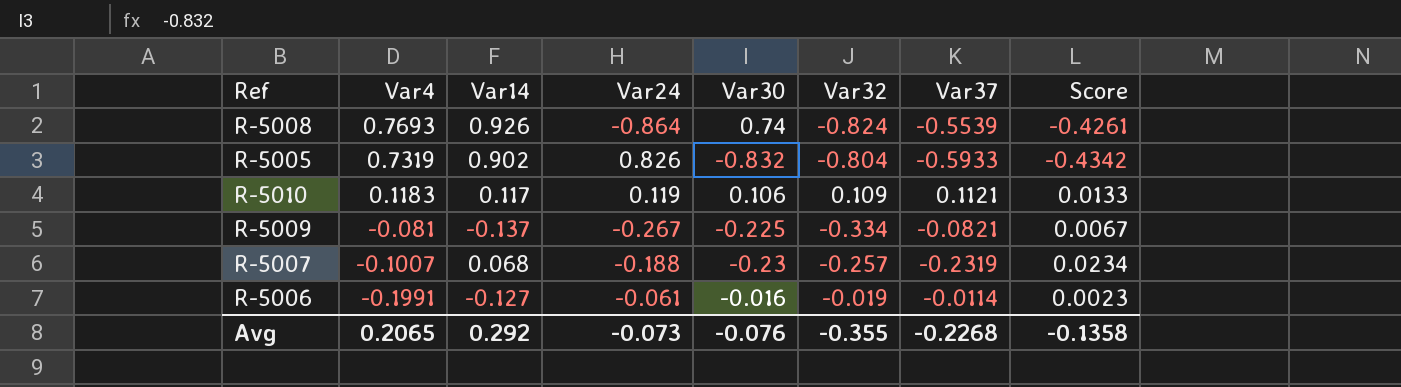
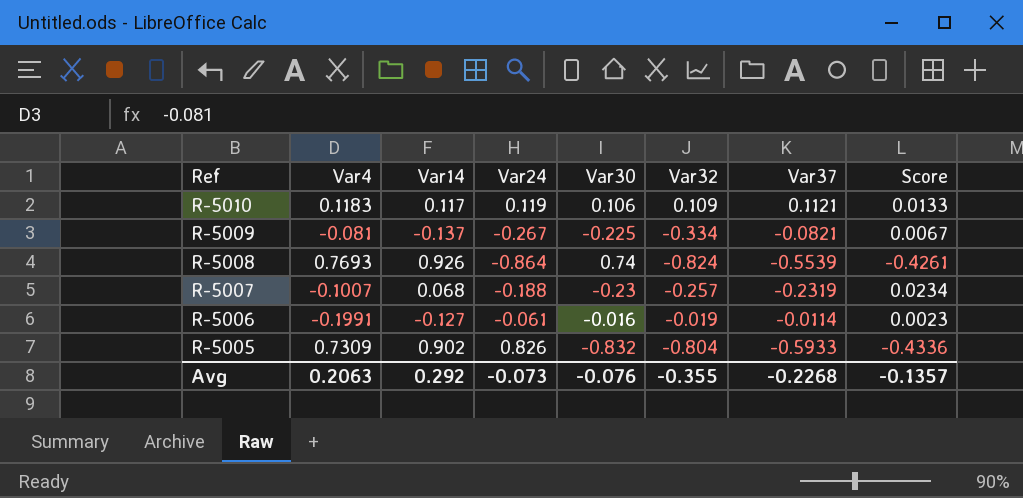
row order: Var4 descending -> Ref descending
R-5005 | Var4: 0.7319 -> 0.7309
R-5005 | Score: -0.4342 -> -0.4336
Avg | Var4: 0.2065 -> 0.2063
Avg | Score: -0.1358 -> -0.1357

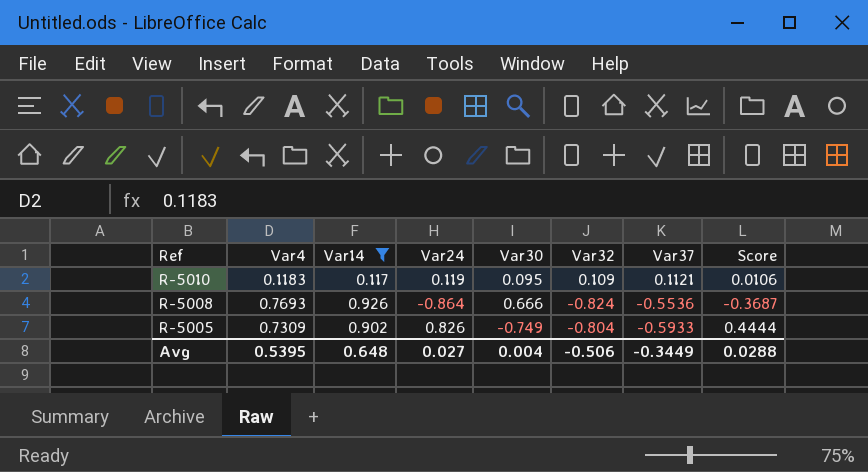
filter: none -> Var14 >= 0.117
column Score | formula: [Var4] * [Var37] -> [Var30] * [Var37]
R-5010 | Var30: 0.106 -> 0.095
R-5008 | Var30: 0.74 -> 0.666
R-5008 | Var37: -0.5539 -> -0.5536
R-5005 | Var30: -0.832 -> -0.749
Avg | Var4: 0.2063 -> 0.5395
Avg | Var14: 0.292 -> 0.648
Avg | Var24: -0.073 -> 0.027
Avg | Var30: -0.076 -> 0.004
Avg | Var32: -0.355 -> -0.506
Avg | Var37: -0.2268 -> -0.3449
Avg | Score: -0.1357 -> 0.0288

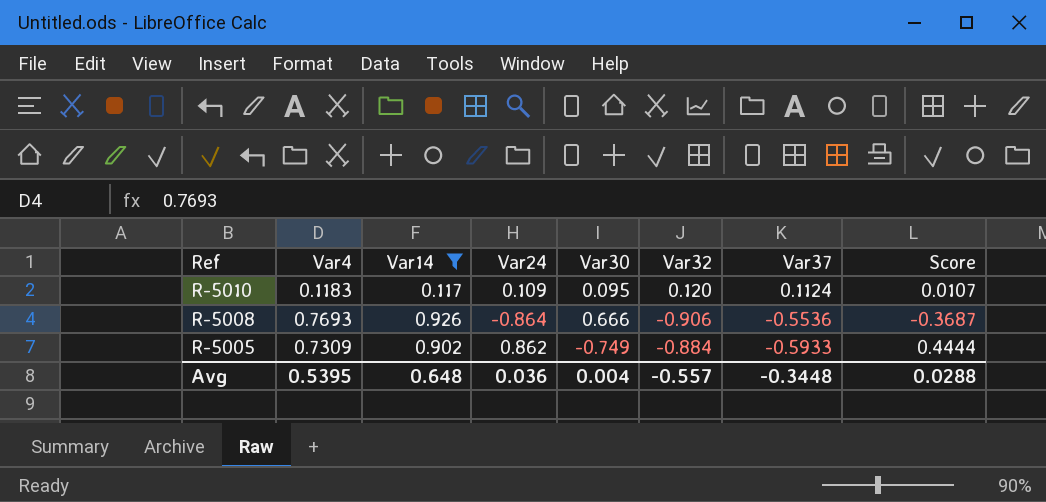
R-5010 | Var24: 0.119 -> 0.109
R-5010 | Var32: 0.109 -> 0.120
R-5010 | Var37: 0.1121 -> 0.1124
R-5010 | Score: 0.0106 -> 0.0107
R-5008 | Var32: -0.824 -> -0.906
R-5005 | Var24: 0.826 -> 0.862
R-5005 | Var32: -0.804 -> -0.884
Avg | Var24: 0.027 -> 0.036
Avg | Var32: -0.506 -> -0.557
Avg | Var37: -0.3449 -> -0.3448

